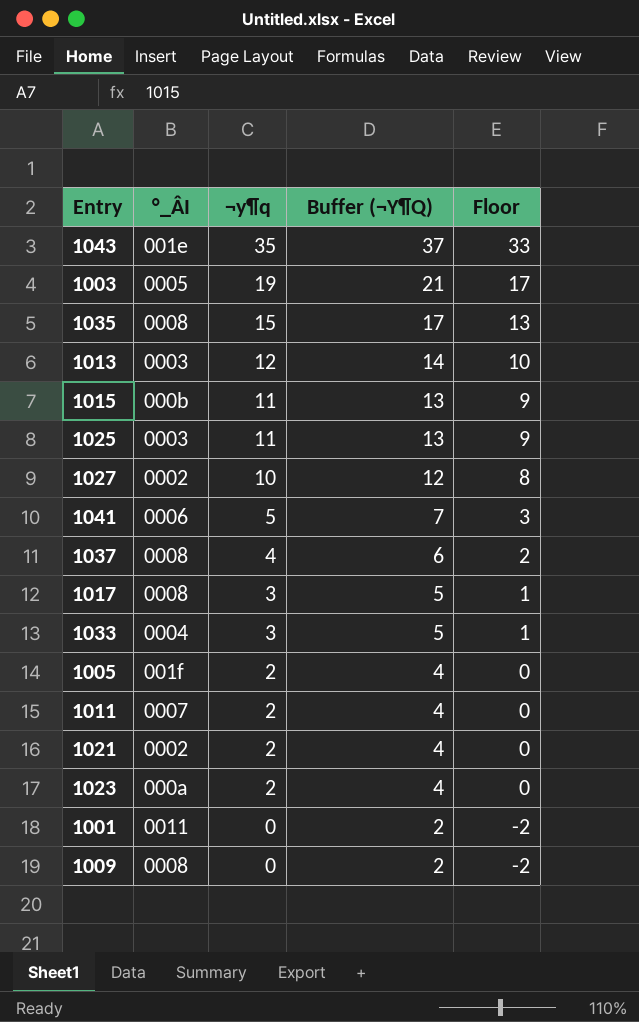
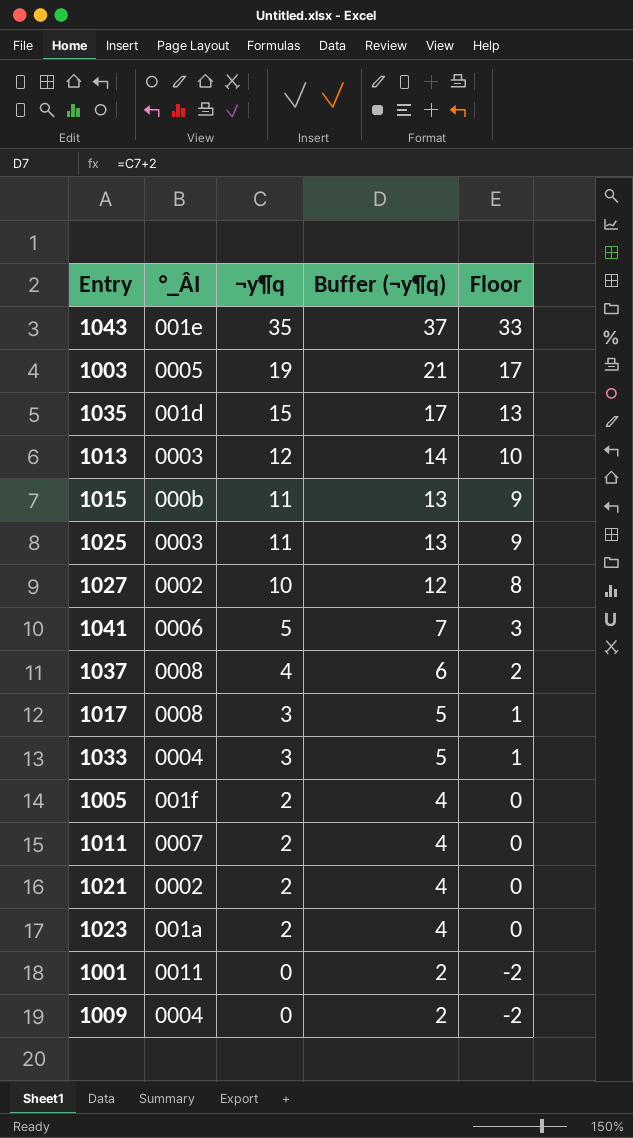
column name: Buffer (¬Y¶Q) -> Buffer (¬y¶q)
1035 | °_ÂI: 0008 -> 001d
1023 | °_ÂI: 000a -> 001a
1009 | °_ÂI: 0008 -> 0004

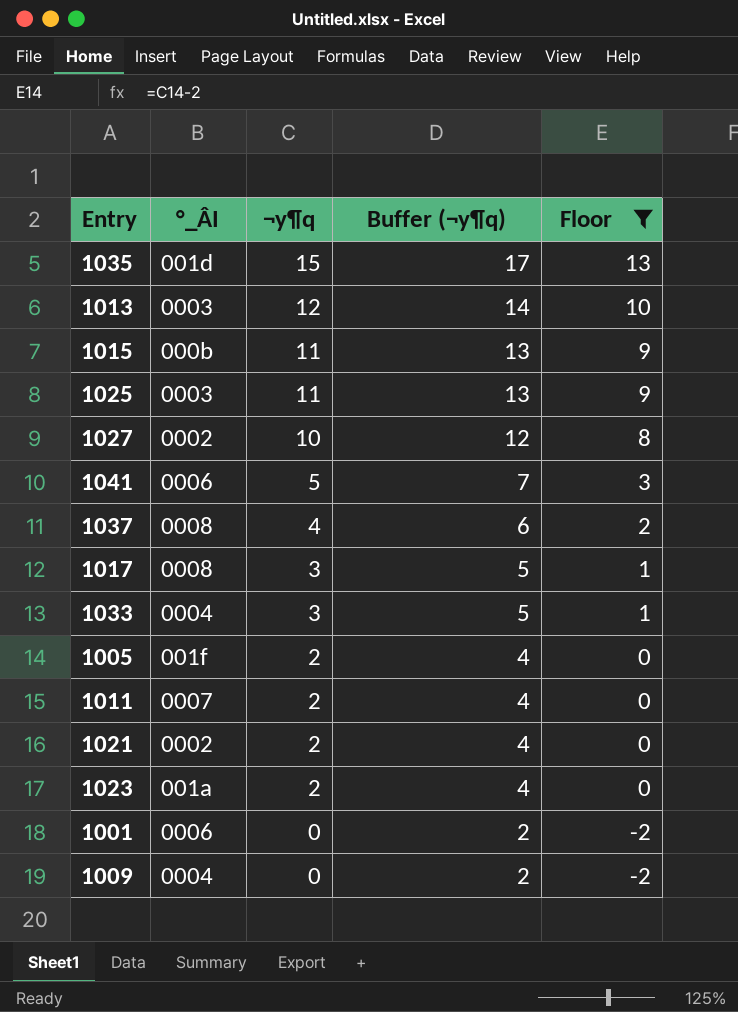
filter: none -> Floor <= 13
1001 | °_ÂI: 0011 -> 0006

